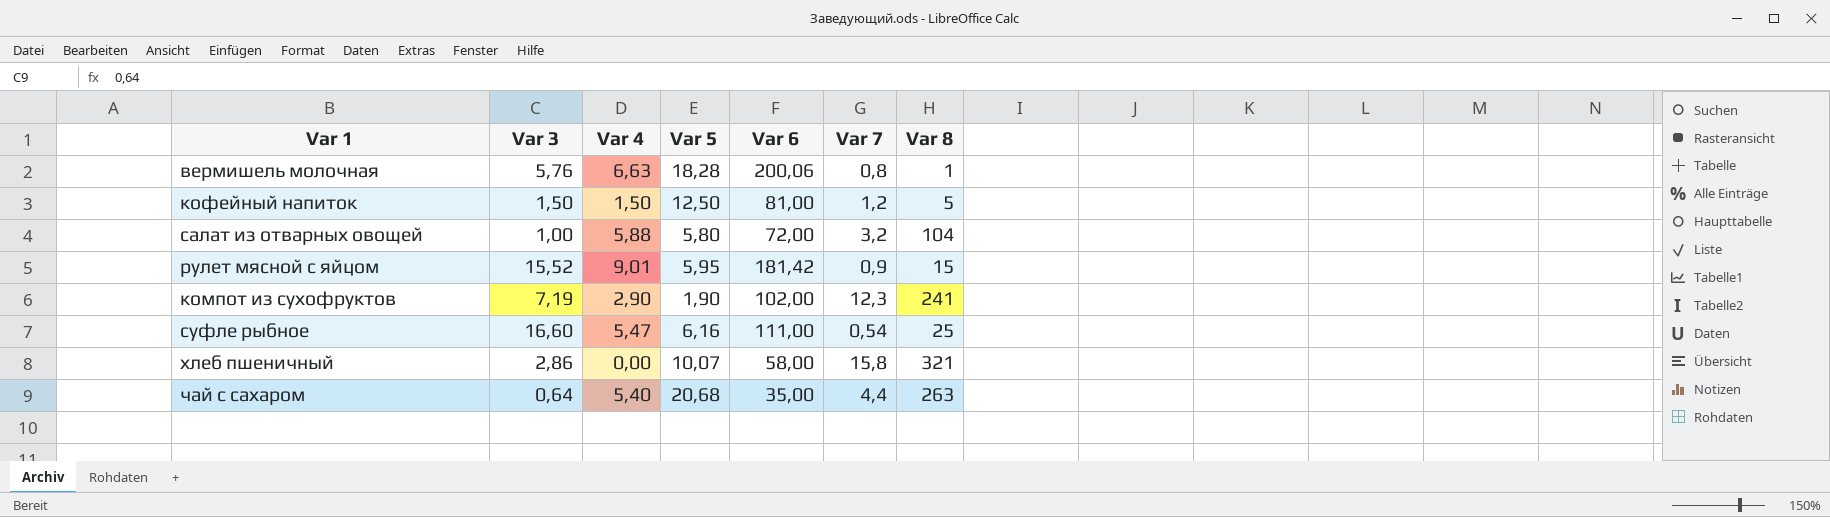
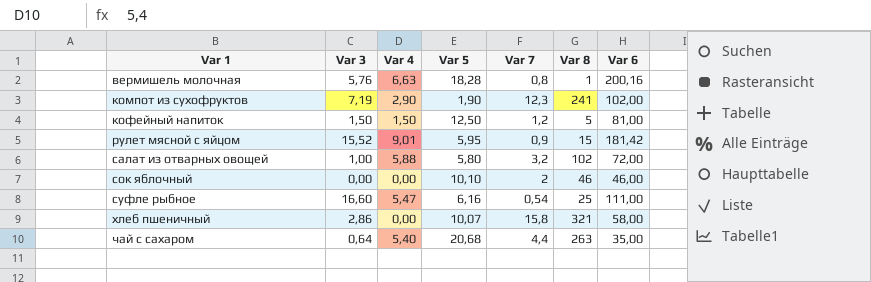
row order: none -> Var 1 ascending
column Var 6 | position: 5 -> 7
вермишель молочная | Var 6: 200,06 -> 200,16
салат из отварных овощей | Var 8: 104 -> 102
row сок яблочный: none -> 0,00 | 0,00 | 10,10 | 2 | 46 | 46,00

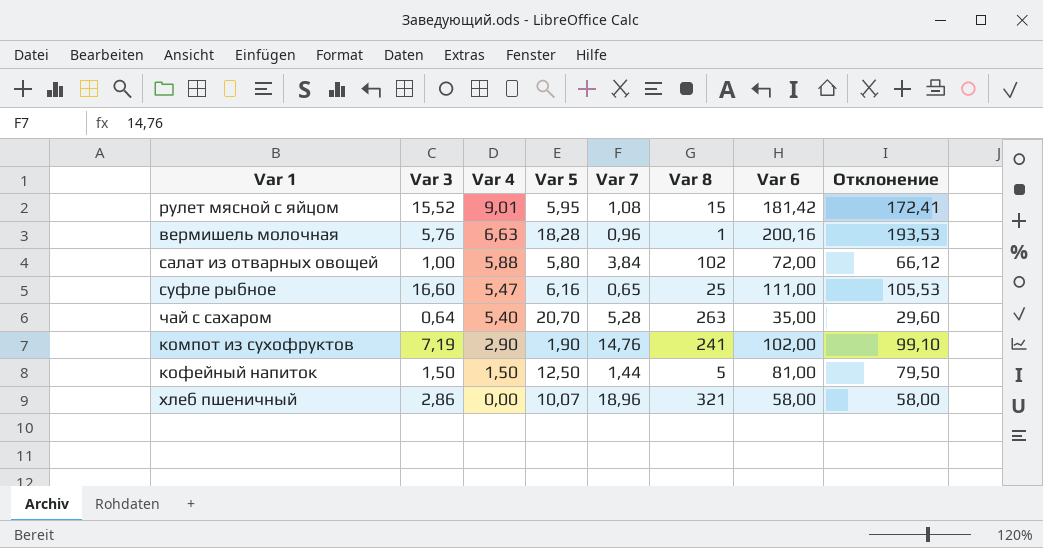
row order: Var 1 ascending -> Var 4 descending
column Отклонение | formula: none -> [Var 6] - [Var 4]
row сок яблочный: 0,00 | 0,00 | 10,10 | 2 | 46 | 46,00 -> none
рулет мясной с яйцом | Var 7: 0,9 -> 1,08
вермишель молочная | Var 7: 0,8 -> 0,96
салат из отварных овощей | Var 7: 3,2 -> 3,84
суфле рыбное | Var 7: 0,54 -> 0,65
чай с сахаром | Var 5: 20,68 -> 20,70
чай с сахаром | Var 7: 4,4 -> 5,28
компот из сухофруктов | Var 7: 12,3 -> 14,76
кофейный напиток | Var 7: 1,2 -> 1,44
хлеб пшеничный | Var 7: 15,8 -> 18,96

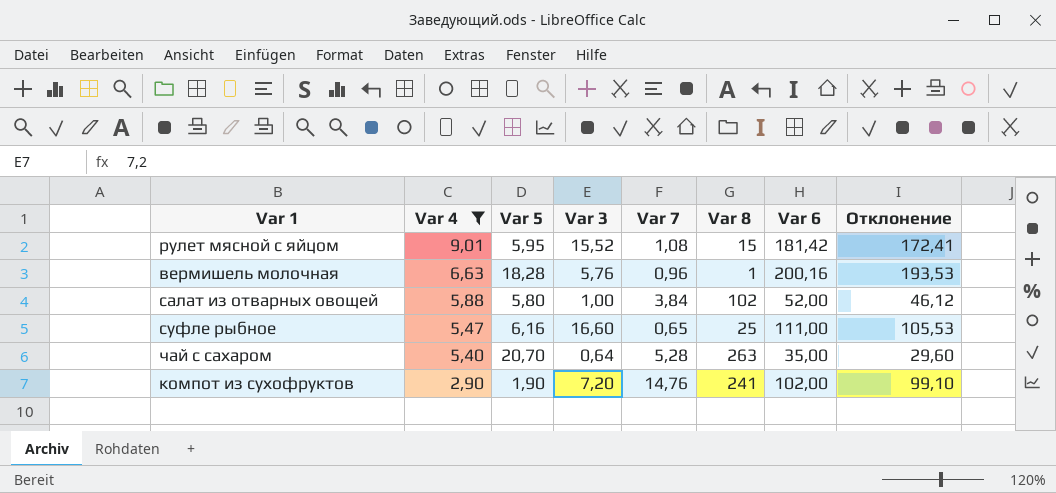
filter: none -> Var 4 >= 2,90
column Var 3 | position: 2 -> 4
салат из отварных овощей | Var 6: 72,00 -> 52,00
салат из отварных овощей | Отклонение: 66,12 -> 46,12
компот из сухофруктов | Var 3: 7,19 -> 7,20

